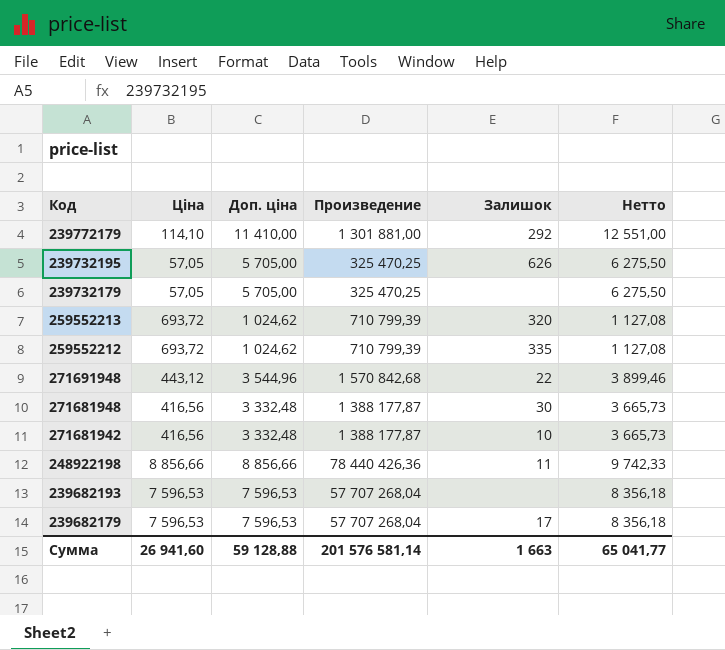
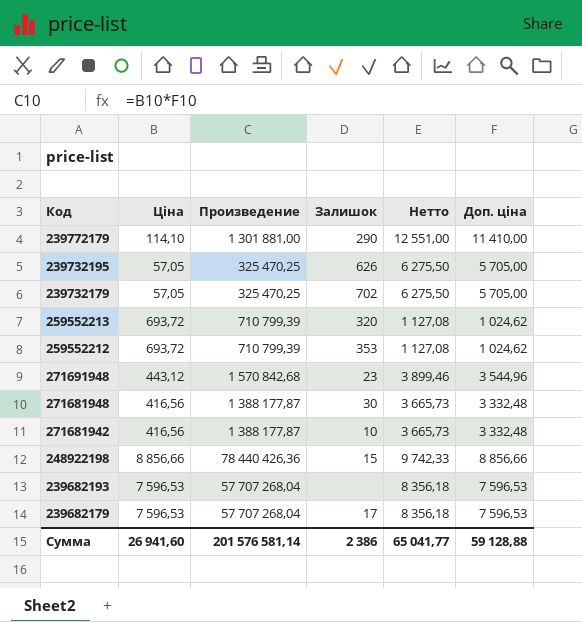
column Доп. ціна | position: 3 -> 6
239772179 | Залишок: 292 -> 290
239732179 | Залишок: none -> 702
259552212 | Залишок: 335 -> 353
271691948 | Залишок: 22 -> 23
248922198 | Залишок: 11 -> 15
Сумма | Залишок: 1 663 -> 2 386

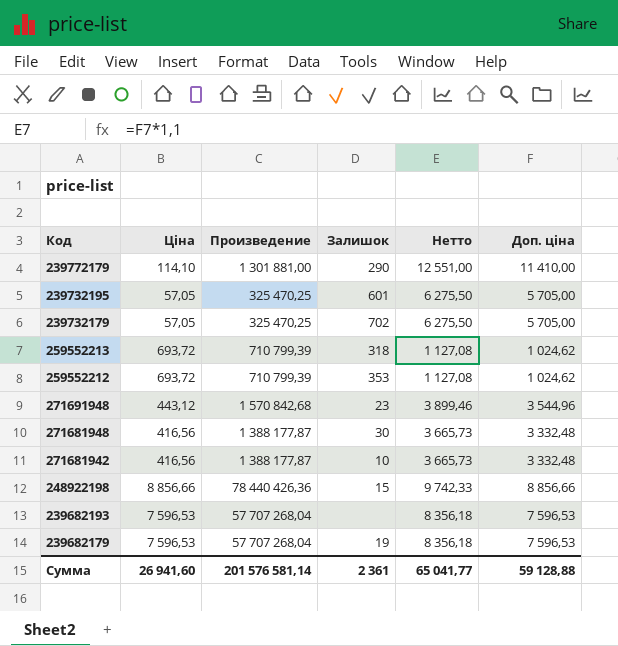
239732195 | Залишок: 626 -> 601
259552213 | Залишок: 320 -> 318
239682179 | Залишок: 17 -> 19
Сумма | Залишок: 2 386 -> 2 361

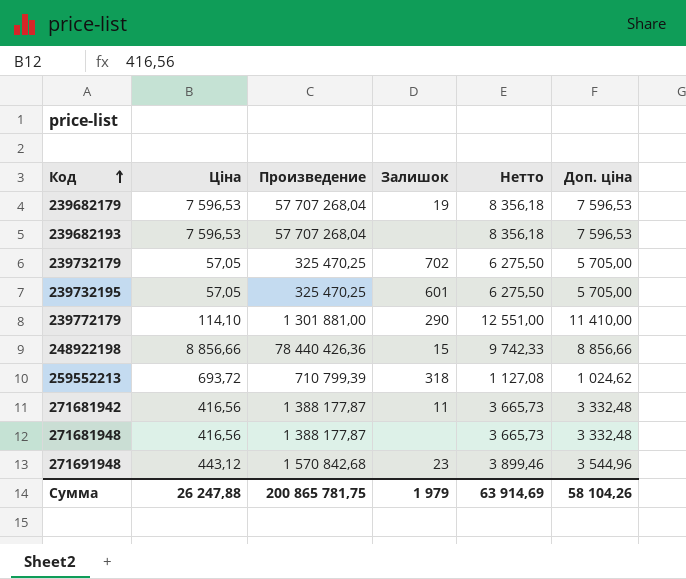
row order: none -> Код ascending
row 259552212: 693,72 | 710 799,39 | 353 | 1 127,08 | 1 024,62 -> none
271681942 | Залишок: 10 -> 11
271681948 | Залишок: 30 -> none
Сумма | Ціна: 26 941,60 -> 26 247,88
Сумма | Произведение: 201 576 581,14 -> 200 865 781,75
Сумма | Залишок: 2 361 -> 1 979
Сумма | Нетто: 65 041,77 -> 63 914,69
Сумма | Доп. ціна: 59 128,88 -> 58 104,26

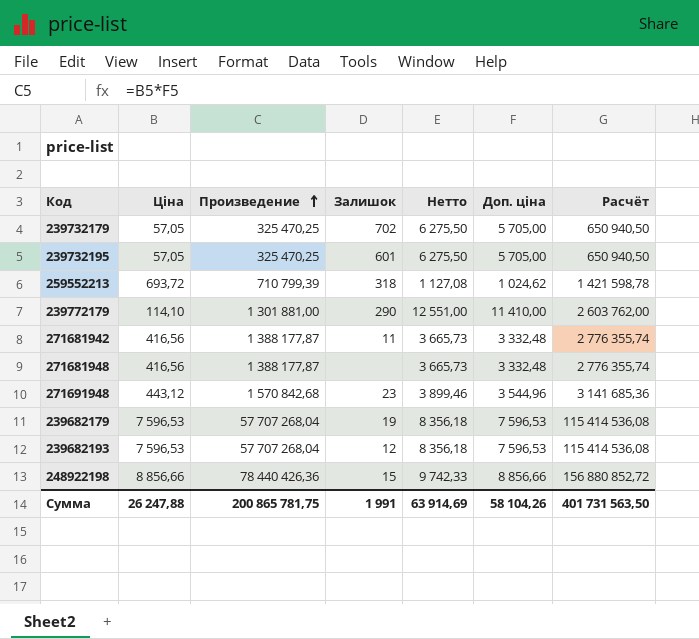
row order: Код ascending -> Произведение ascending
column Расчёт | formula: none -> [Произведение] * 2
239682193 | Залишок: none -> 12
Сумма | Залишок: 1 979 -> 1 991

